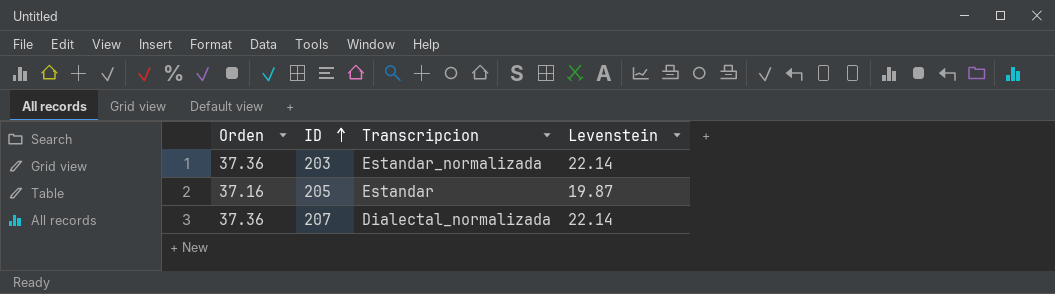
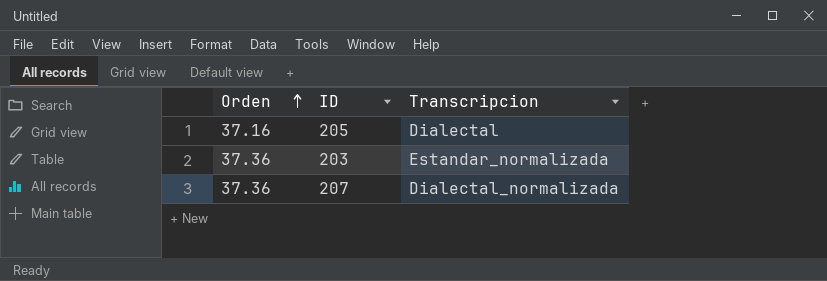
row order: ID ascending -> Orden ascending
column Levenstein | position: 4 -> none
205 | Transcripcion: Estandar -> Dialectal

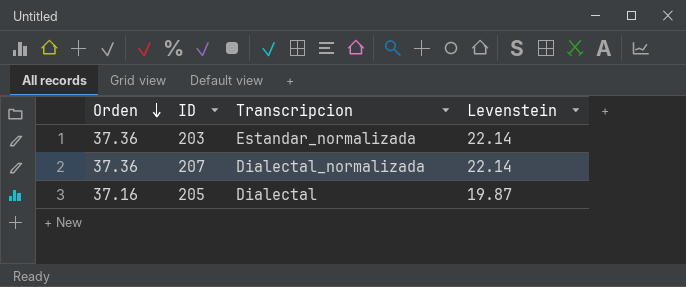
row order: Orden ascending -> Orden descending
column Levenstein | position: none -> 4

